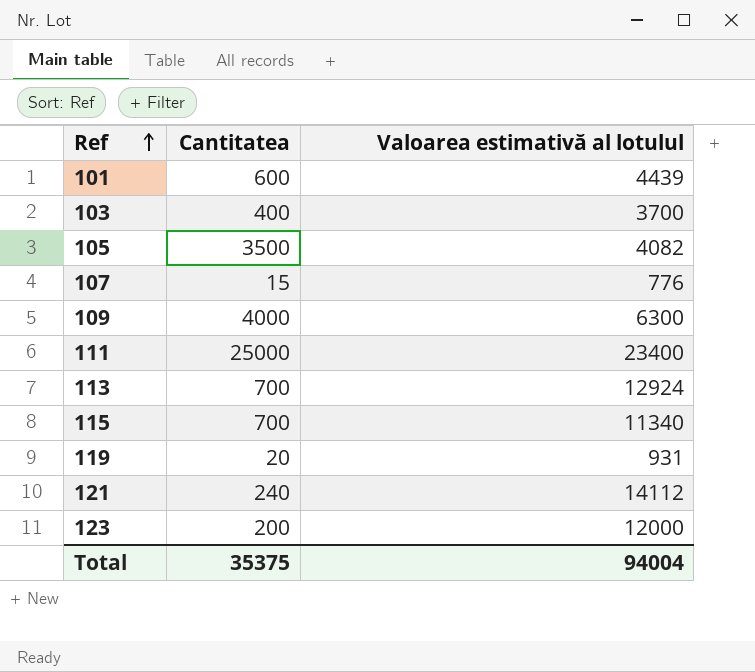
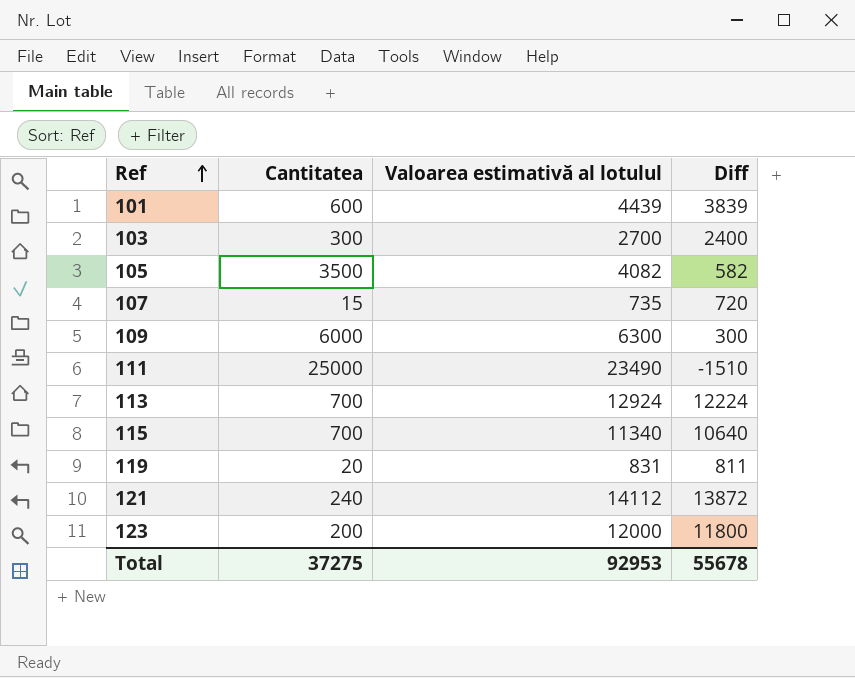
column Diff | formula: none -> [Valoarea estimativă al lotulul] - [Cantitatea]
103 | Cantitatea: 400 -> 300
103 | Valoarea estimativă al lotulul: 3700 -> 2700
107 | Valoarea estimativă al lotulul: 776 -> 735
109 | Cantitatea: 4000 -> 6000
111 | Valoarea estimativă al lotulul: 23400 -> 23490
119 | Valoarea estimativă al lotulul: 931 -> 831
Total | Cantitatea: 35375 -> 37275
Total | Valoarea estimativă al lotulul: 94004 -> 92953

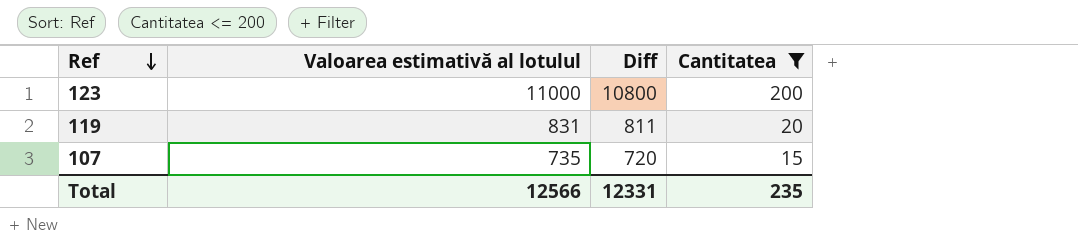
filter: none -> Cantitatea <= 200
row order: Ref ascending -> Ref descending
column Cantitatea | position: 2 -> 4
123 | Valoarea estimativă al lotulul: 12000 -> 11000
123 | Diff: 11800 -> 10800
Total | Valoarea estimativă al lotulul: 92953 -> 12566
Total | Diff: 55678 -> 12331
Total | Cantitatea: 37275 -> 235

